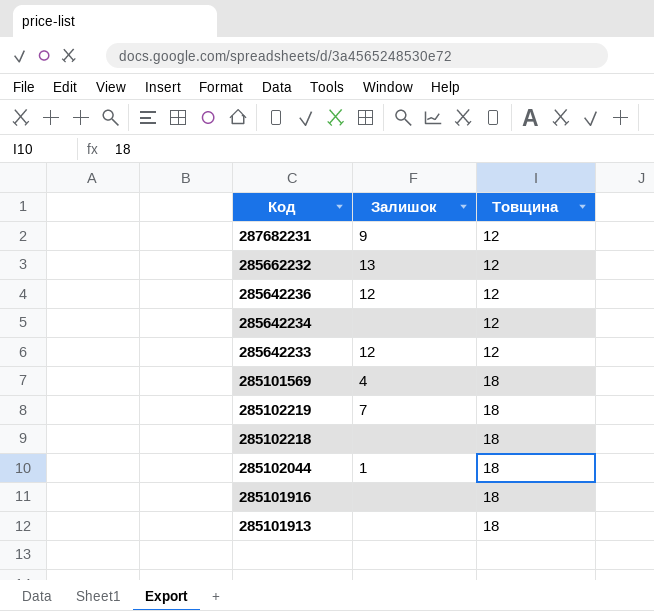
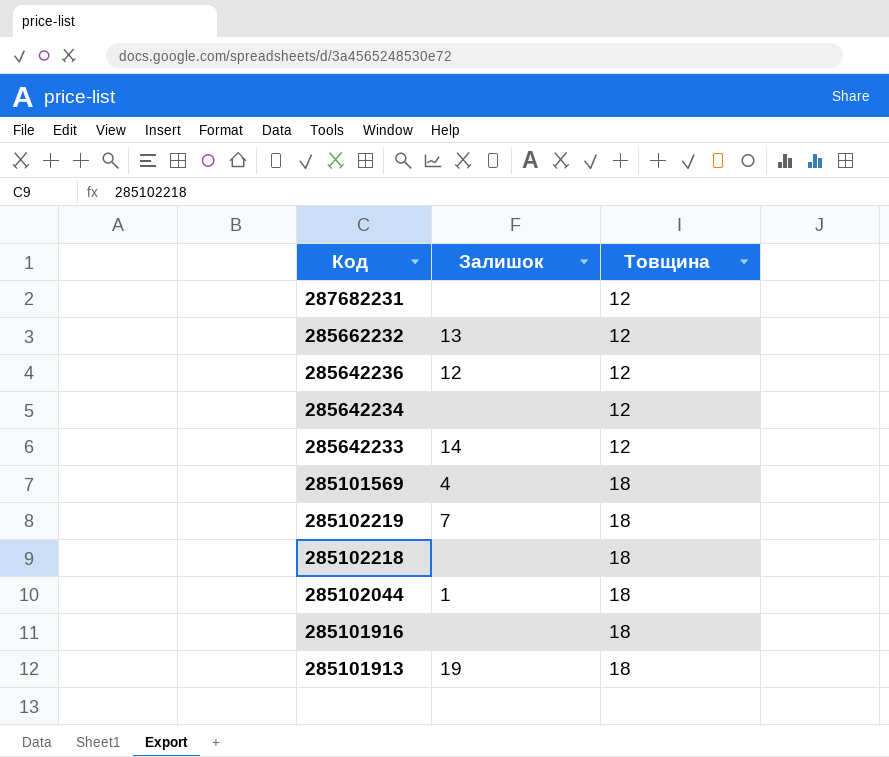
287682231 | Залишок: 9 -> none
285642233 | Залишок: 12 -> 14
285101913 | Залишок: none -> 19

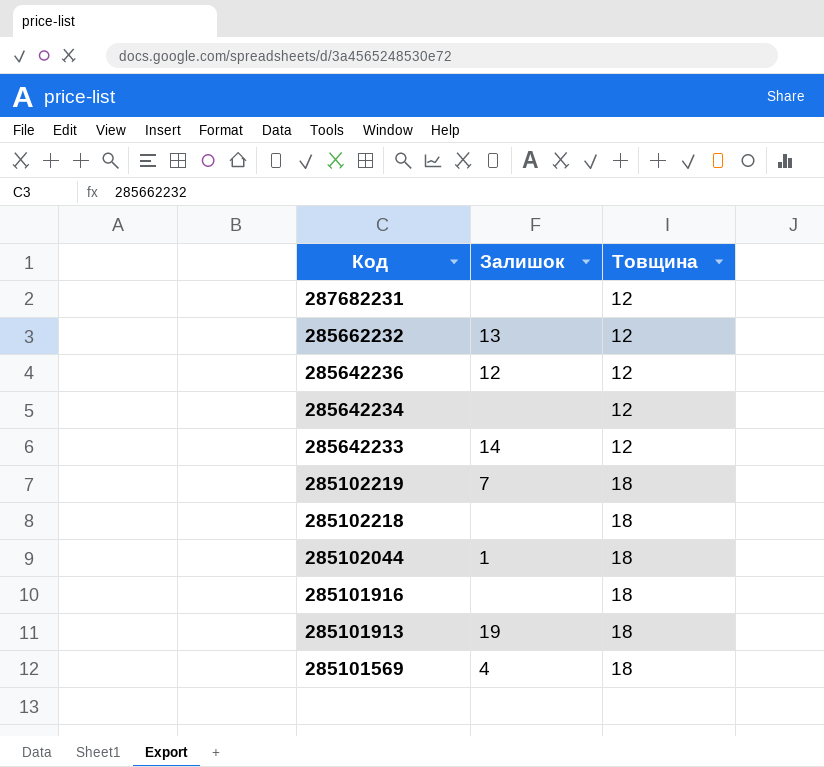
row order: Товщина ascending -> Код descending

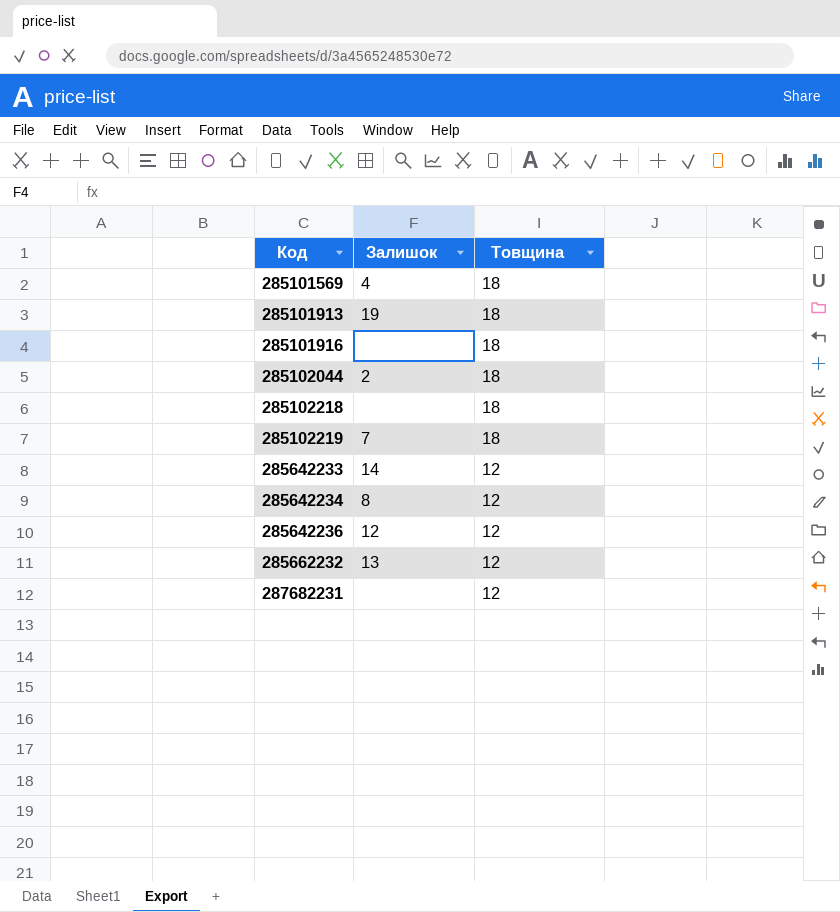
row order: Код descending -> Код ascending
285102044 | Залишок: 1 -> 2
285642234 | Залишок: none -> 8

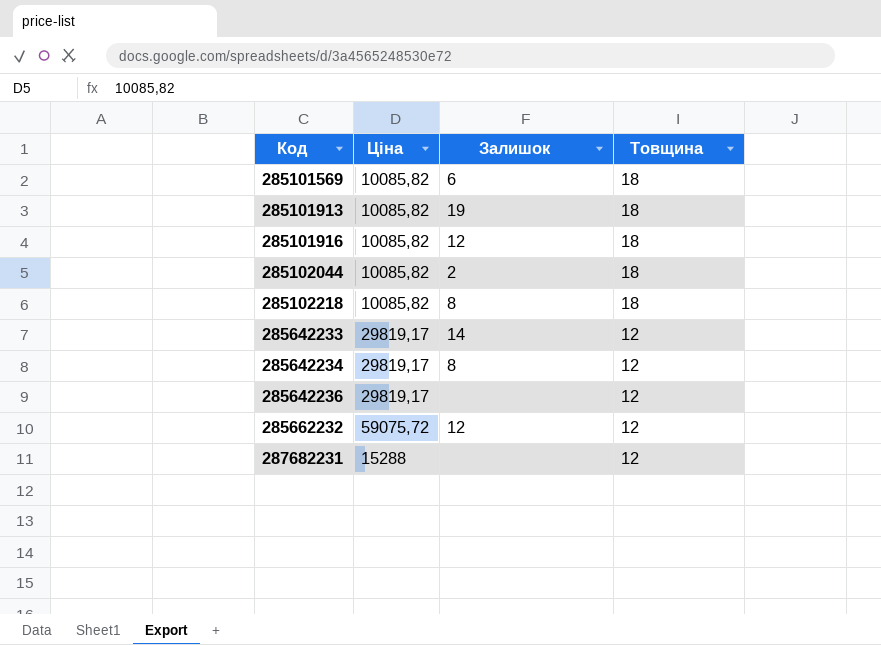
column Ціна | position: none -> 2
row 285102219: 7 | 18 -> none
285101569 | Залишок: 4 -> 6
285101916 | Залишок: none -> 12
285102218 | Залишок: none -> 8
285642236 | Залишок: 12 -> none
285662232 | Залишок: 13 -> 12

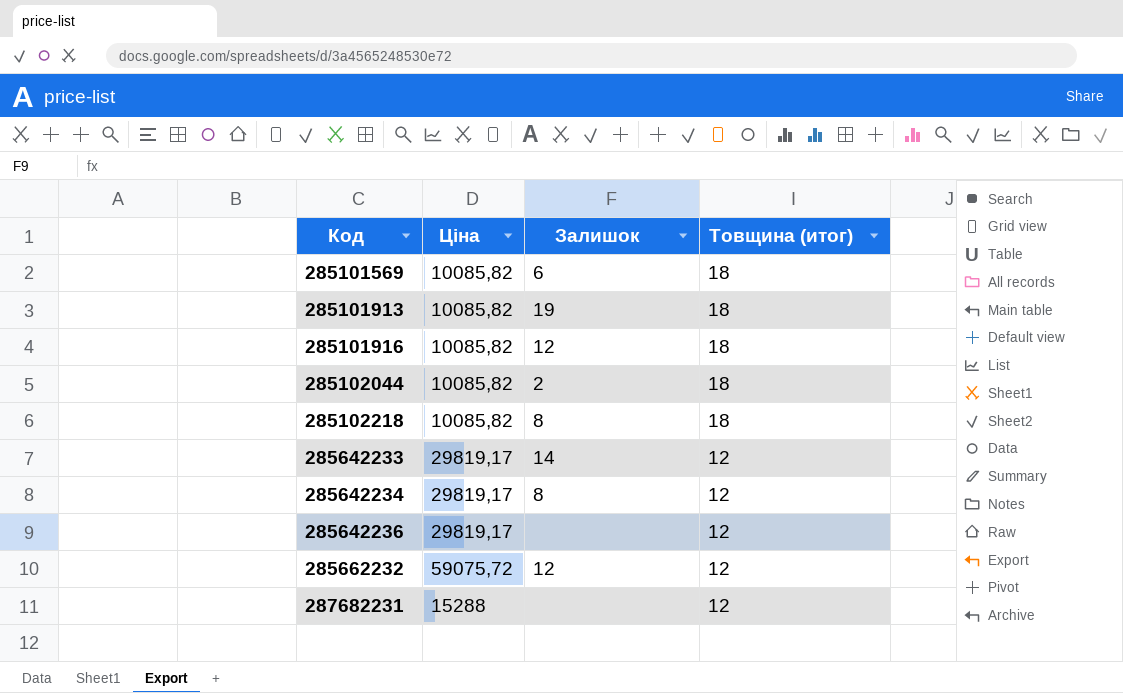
column name: Товщина -> Товщина (итог)

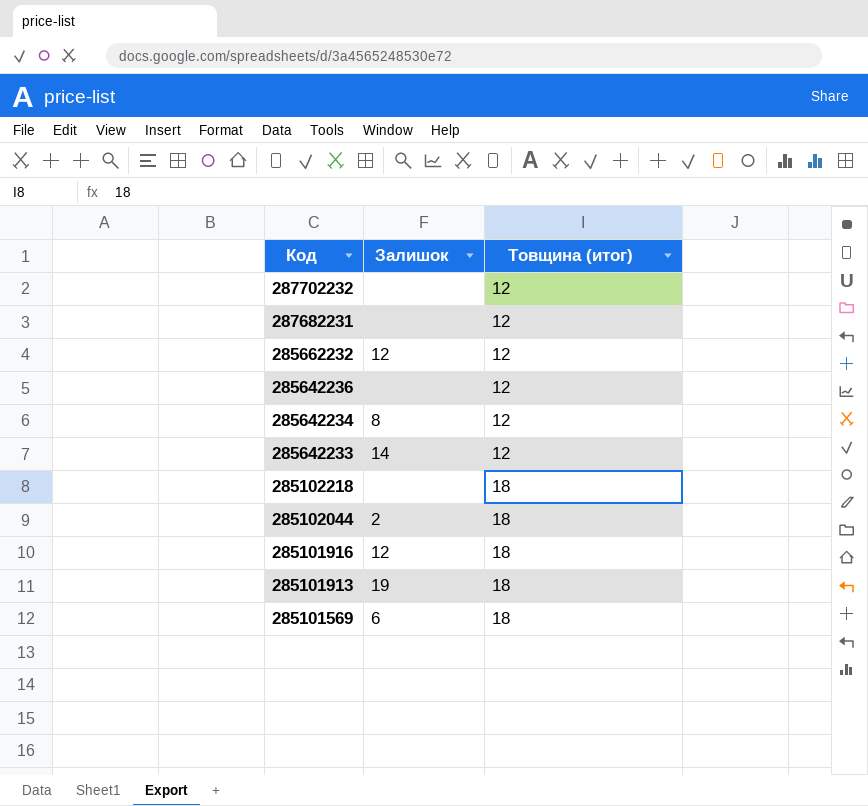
row order: Код ascending -> Код descending
column Ціна | position: 2 -> none
row 287702232: none -> none | 12
285102218 | Залишок: 8 -> none

